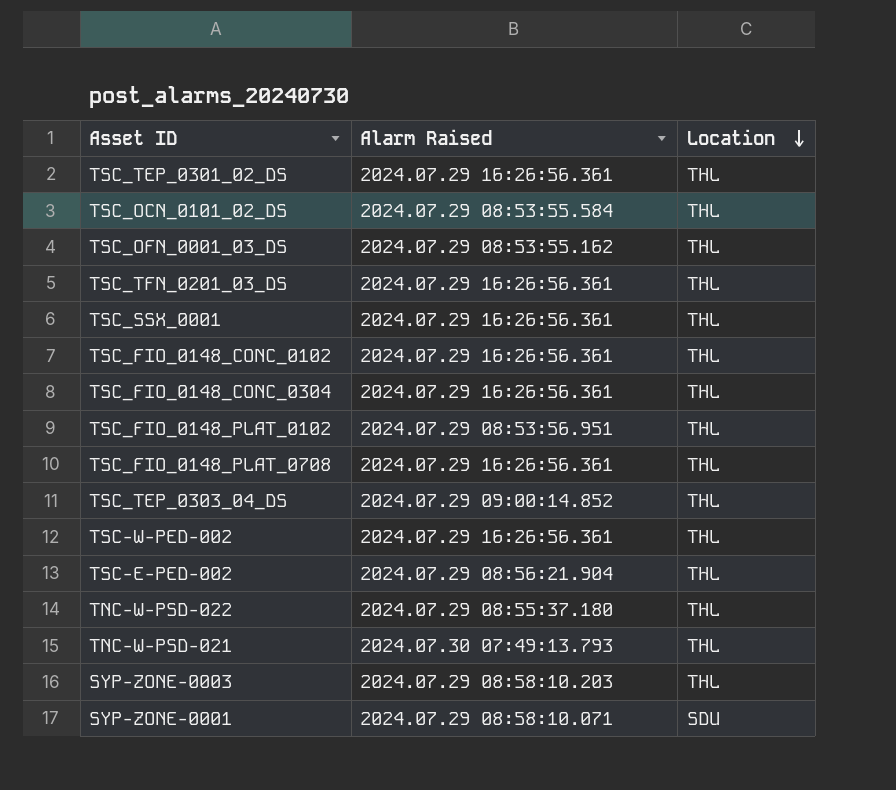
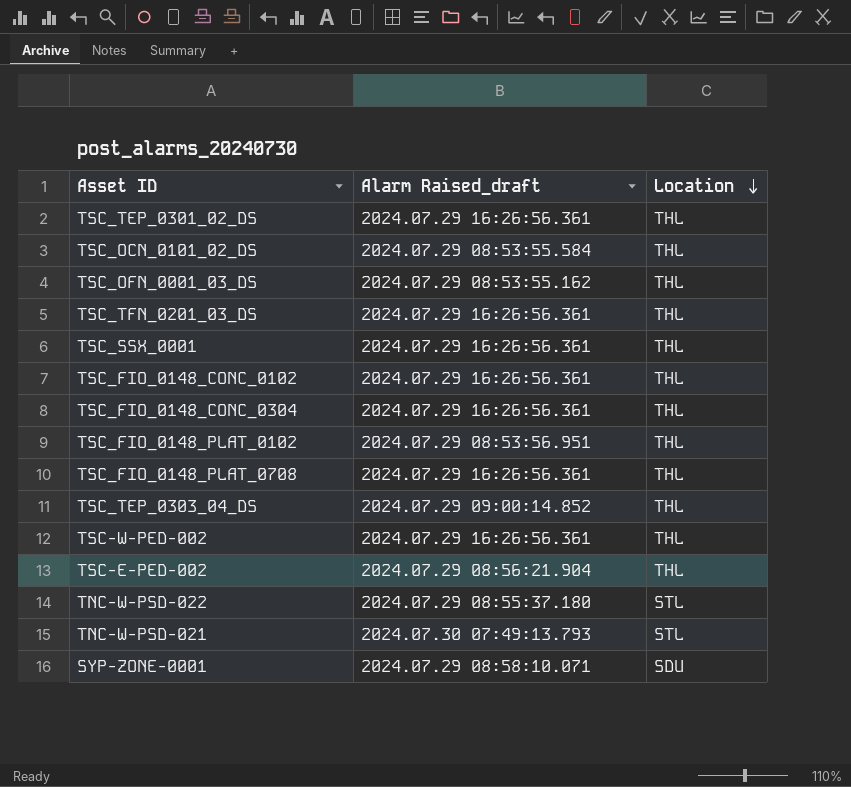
column name: Alarm Raised -> Alarm Raised_draft
row SYP-ZONE-0003: 2024.07.29 08:58:10.203 | THL -> none
TNC-W-PSD-022 | Location: THL -> STL
TNC-W-PSD-021 | Location: THL -> STL

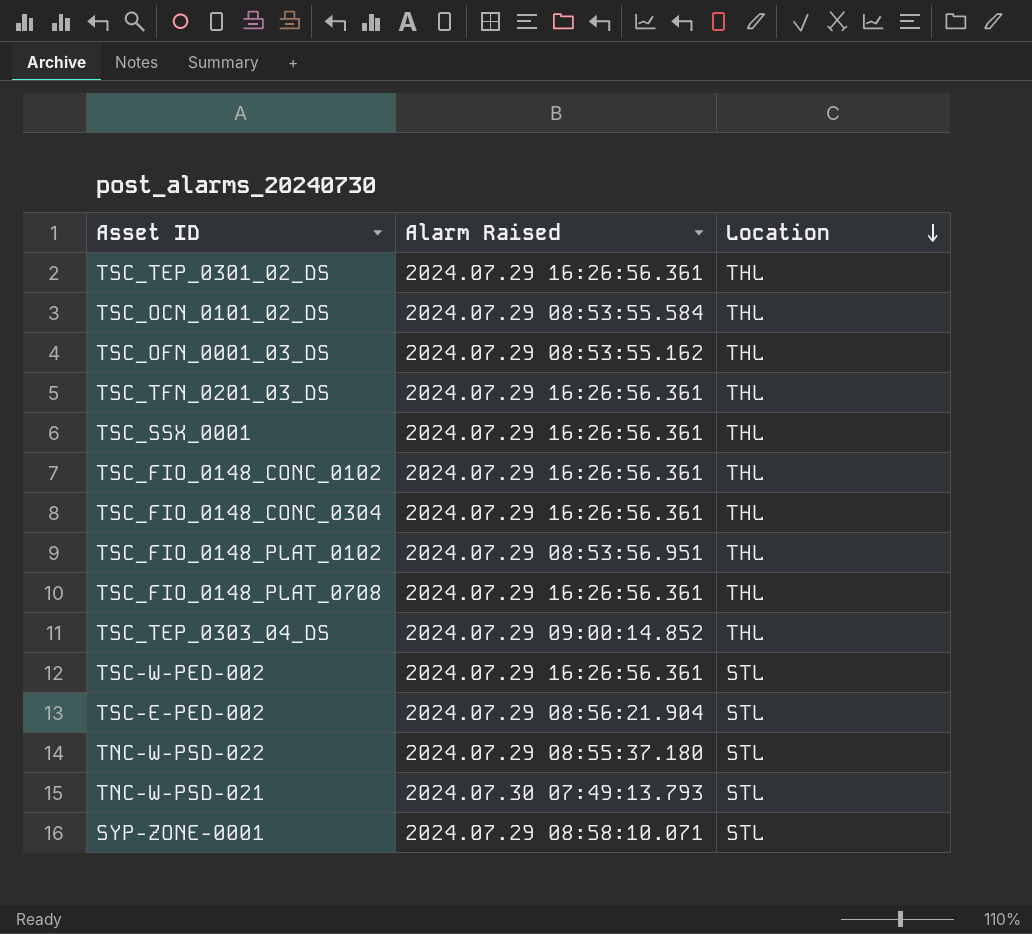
column name: Alarm Raised_draft -> Alarm Raised
TSC-W-PED-002 | Location: THL -> STL
TSC-E-PED-002 | Location: THL -> STL
SYP-ZONE-0001 | Location: SDU -> STL

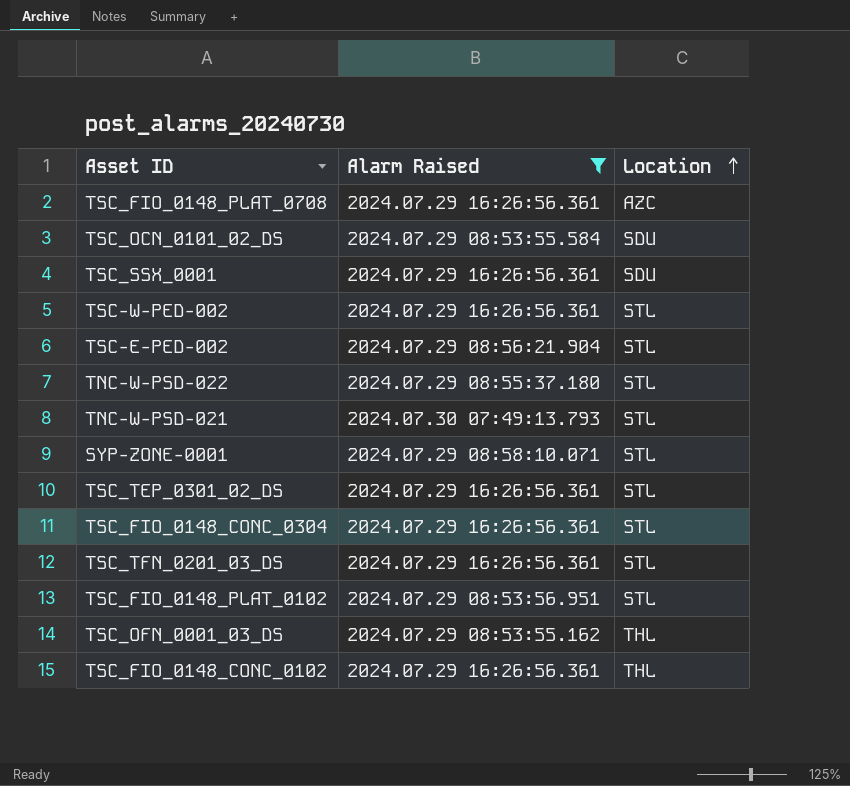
filter: none -> Alarm Raised != 2024.07.29 09:00:14.852
row order: Location descending -> Location ascending
TSC_FIO_0148_PLAT_0708 | Location: THL -> AZC
TSC_OCN_0101_02_DS | Location: THL -> SDU
TSC_SSX_0001 | Location: THL -> SDU
TSC_TEP_0301_02_DS | Location: THL -> STL
TSC_FIO_0148_CONC_0304 | Location: THL -> STL
TSC_TFN_0201_03_DS | Location: THL -> STL
TSC_FIO_0148_PLAT_0102 | Location: THL -> STL

